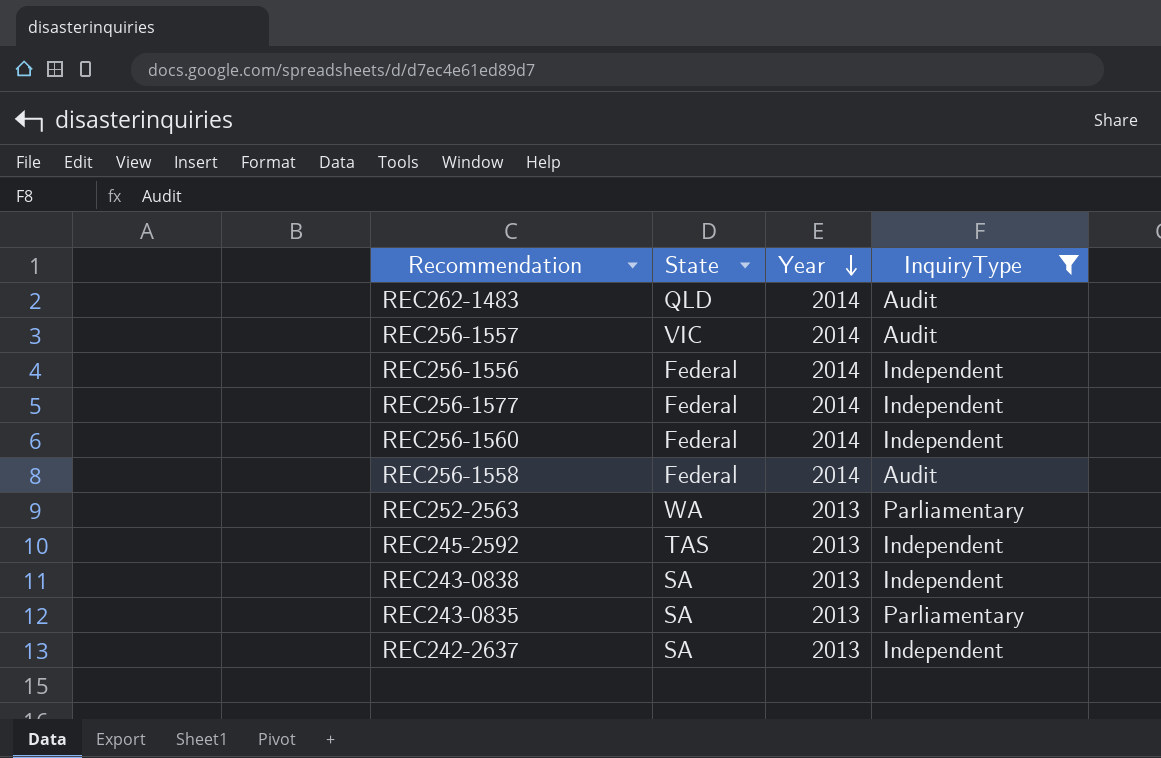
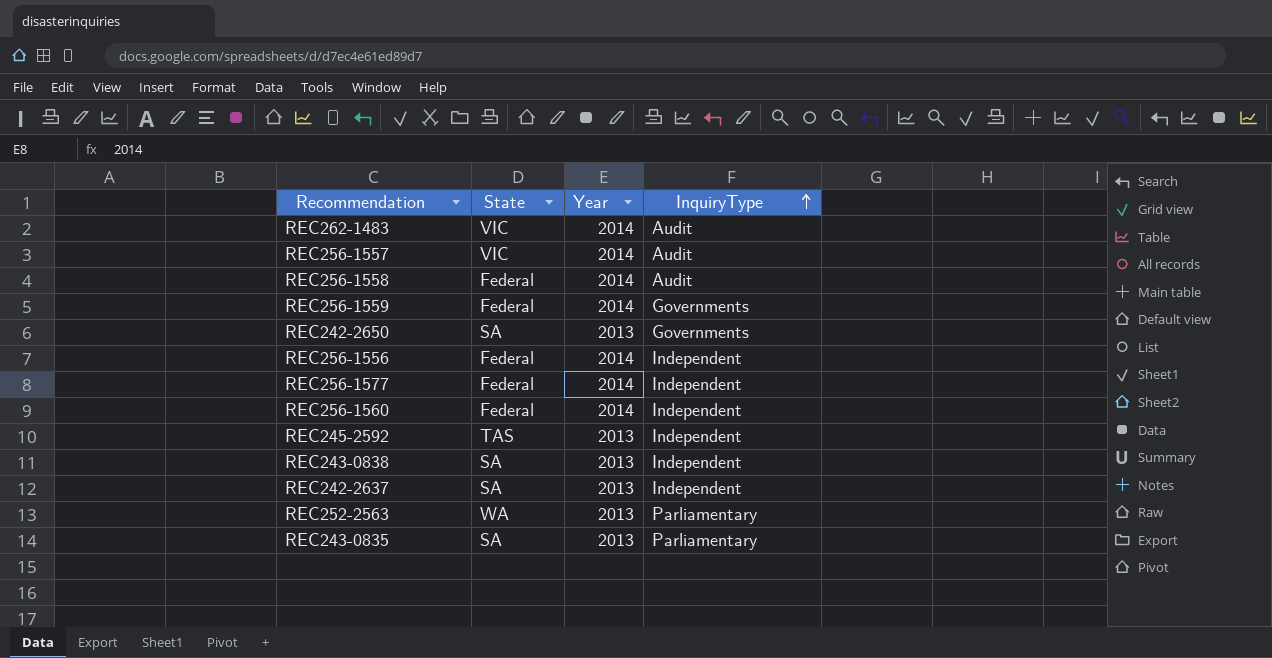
filter: InquiryType != Governments -> none
row order: Year descending -> InquiryType ascending
REC262-1483 | State: QLD -> VIC

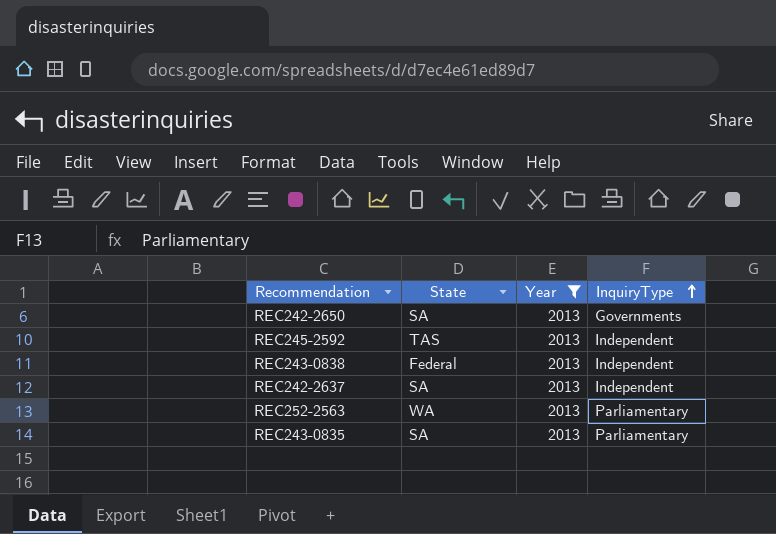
filter: none -> Year = 2013
REC243-0838 | State: SA -> Federal

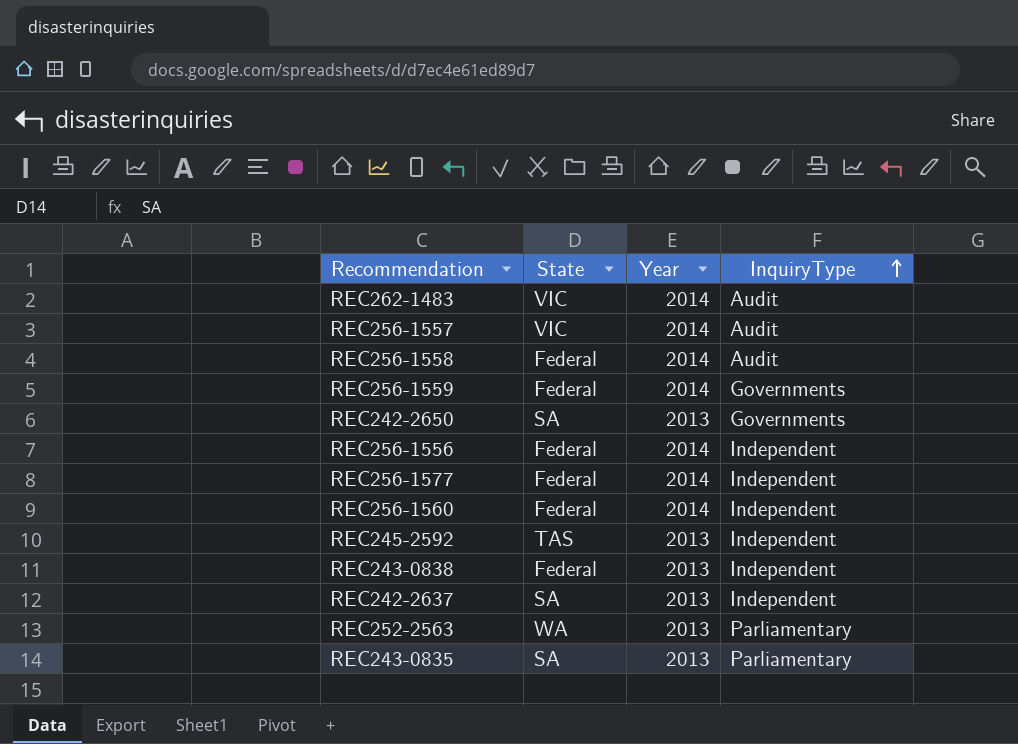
filter: Year = 2013 -> none

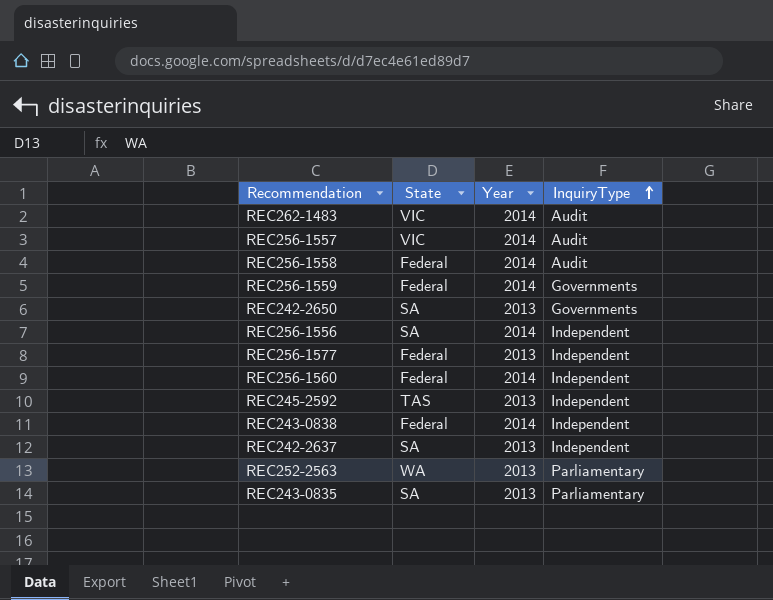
REC256-1556 | State: Federal -> SA
REC256-1577 | Year: 2014 -> 2013
REC243-0838 | Year: 2013 -> 2014

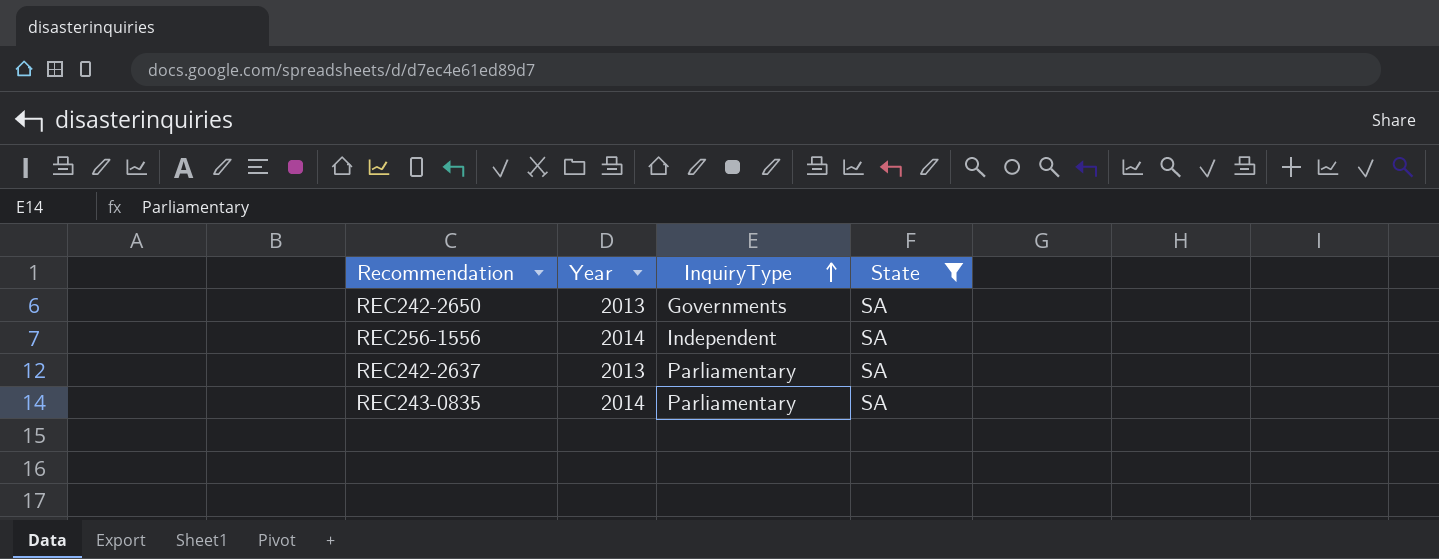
filter: none -> State = SA
column State | position: 2 -> 4
REC242-2637 | InquiryType: Independent -> Parliamentary
REC243-0835 | Year: 2013 -> 2014

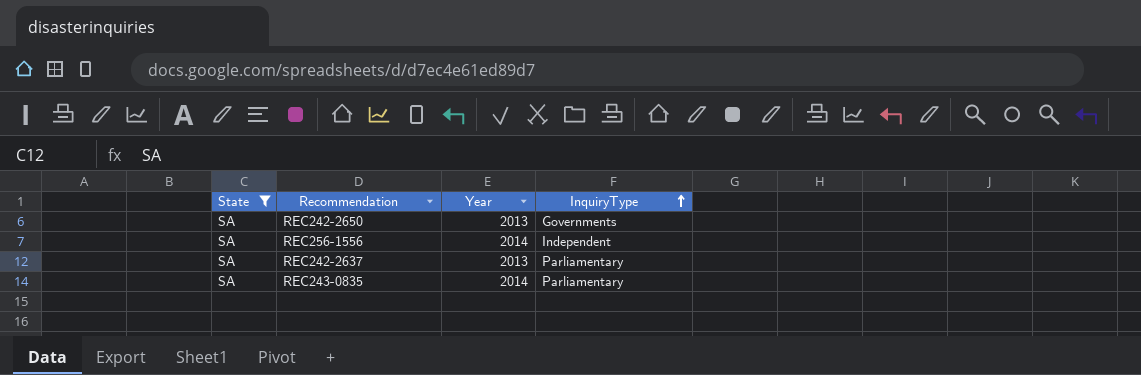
column State | position: 4 -> 1

